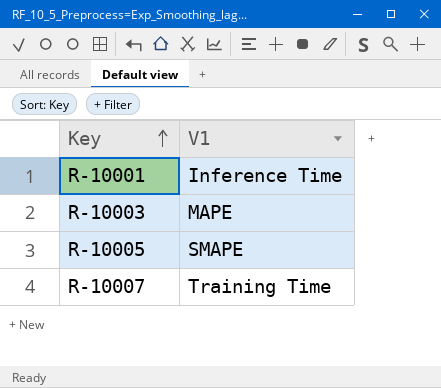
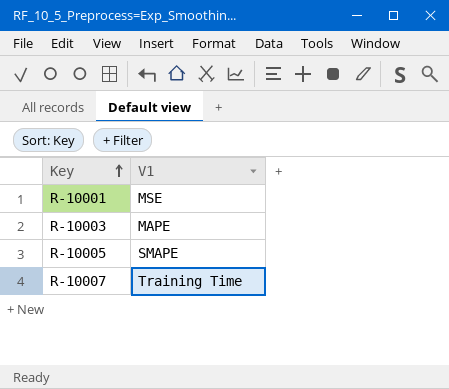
R-10001 | V1: Inference Time -> MSE

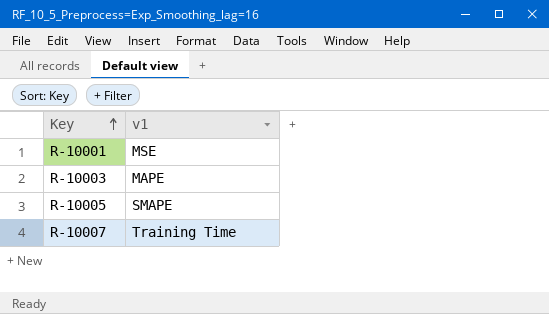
column name: V1 -> v1

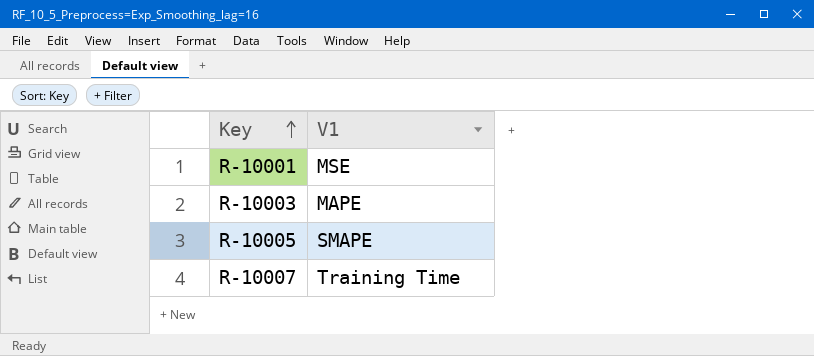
column name: v1 -> V1

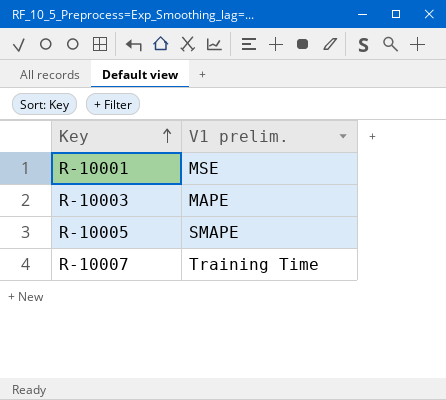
column name: V1 -> V1 prelim.

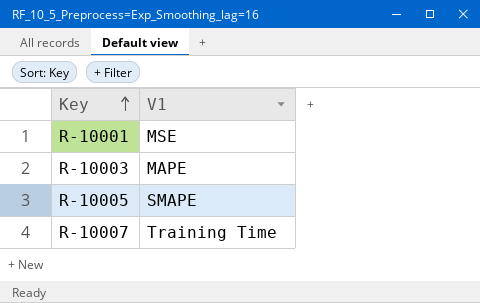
column name: V1 prelim. -> V1

